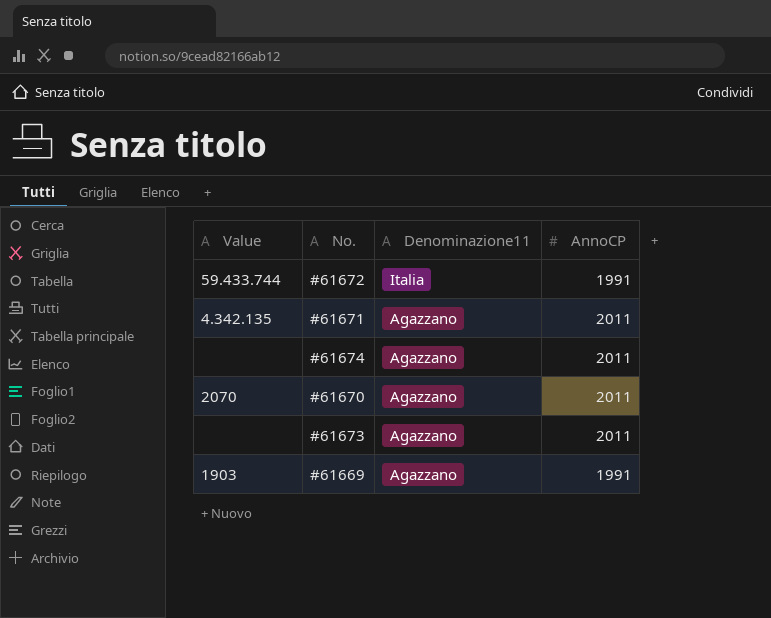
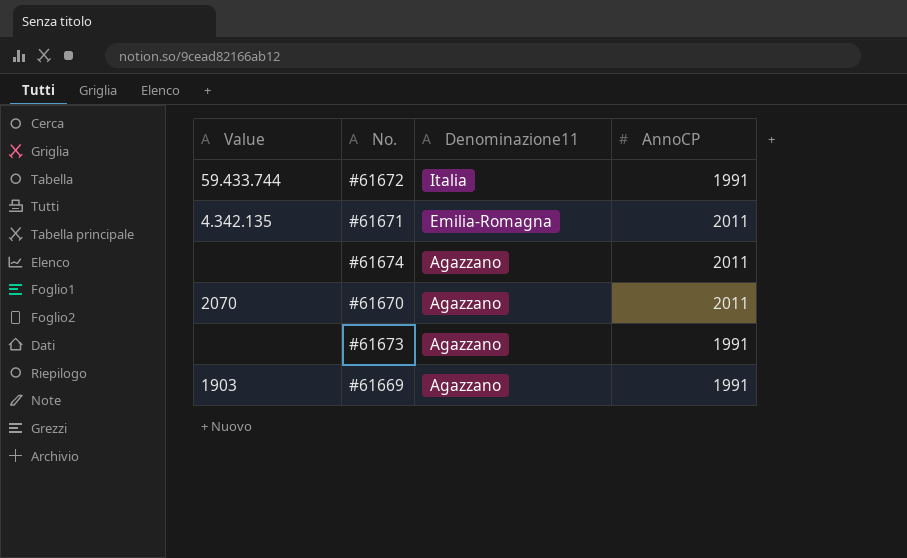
#61671 | Denominazione11: Agazzano -> Emilia-Romagna
#61673 | AnnoCP: 2011 -> 1991

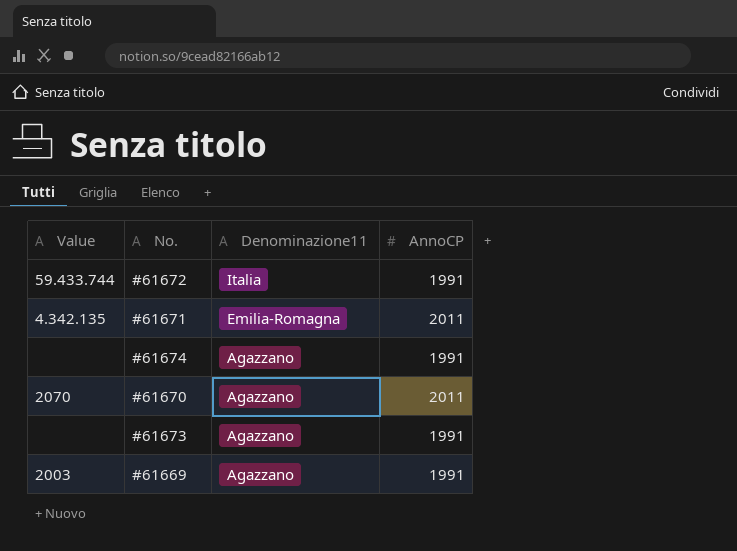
#61674 | AnnoCP: 2011 -> 1991
#61669 | Value: 1903 -> 2003

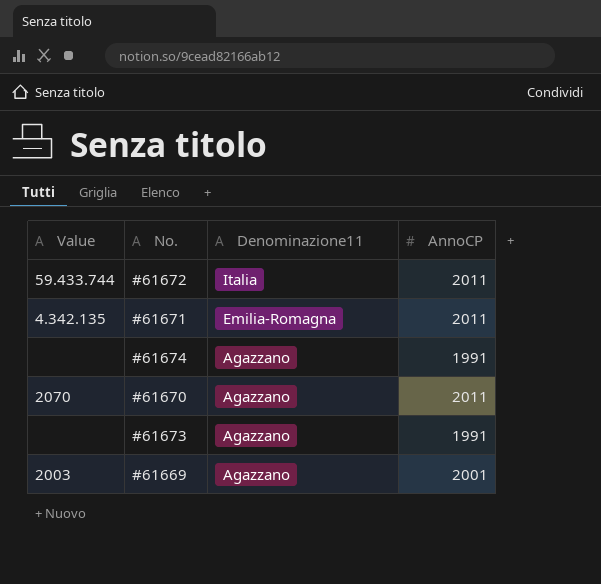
#61672 | AnnoCP: 1991 -> 2011
#61669 | AnnoCP: 1991 -> 2001

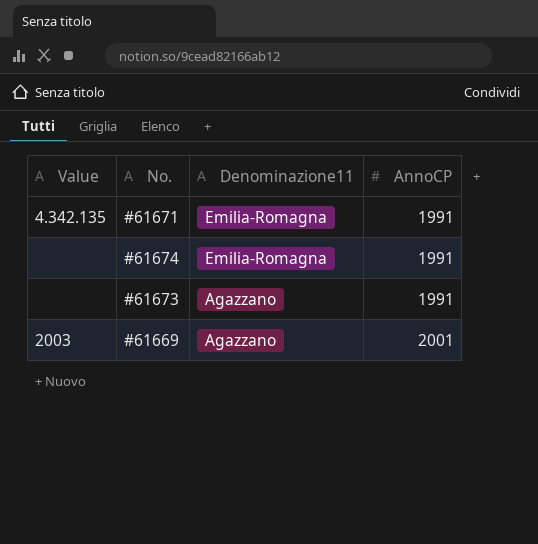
row #61672: 59.433.744 | Italia | 2011 -> none
row #61670: 2070 | Agazzano | 2011 -> none
#61671 | AnnoCP: 2011 -> 1991
#61674 | Denominazione11: Agazzano -> Emilia-Romagna

